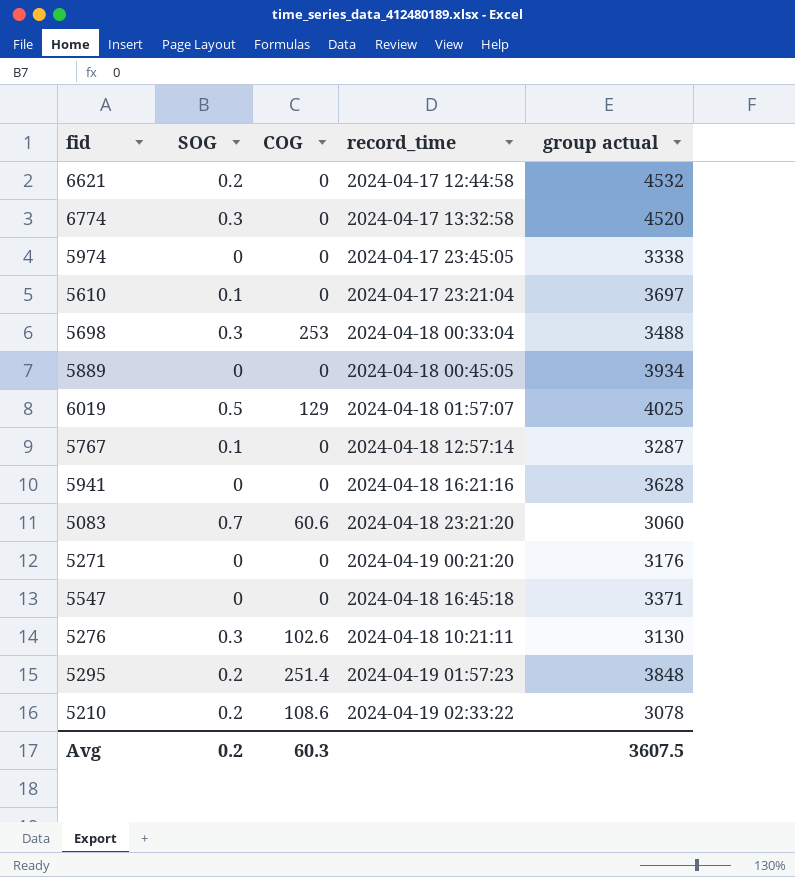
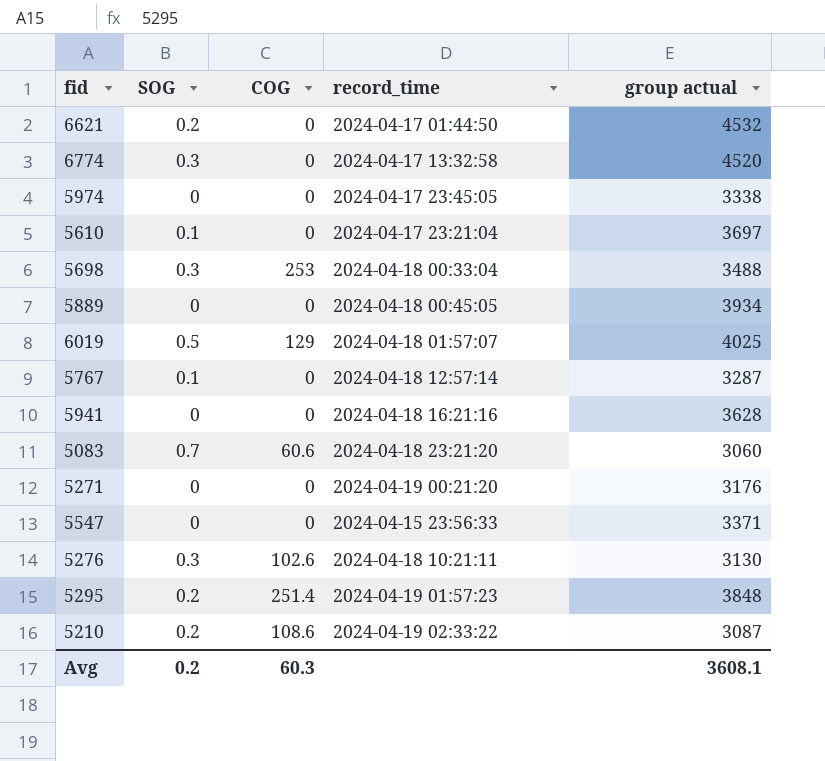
6621 | record_time: 2024-04-17 12:44:58 -> 2024-04-17 01:44:50
5547 | record_time: 2024-04-18 16:45:18 -> 2024-04-15 23:56:33
5210 | group actual: 3078 -> 3087
Avg | group actual: 3607.5 -> 3608.1

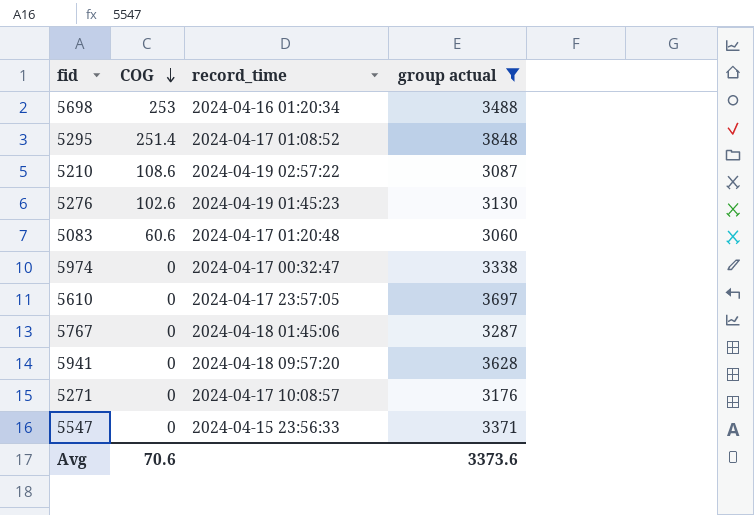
filter: none -> group actual <= 3848
row order: none -> COG descending
column SOG | position: 2 -> none
5698 | record_time: 2024-04-18 00:33:04 -> 2024-04-16 01:20:34
5295 | record_time: 2024-04-19 01:57:23 -> 2024-04-17 01:08:52
5210 | record_time: 2024-04-19 02:33:22 -> 2024-04-19 02:57:22
5276 | record_time: 2024-04-18 10:21:11 -> 2024-04-19 01:45:23
5083 | record_time: 2024-04-18 23:21:20 -> 2024-04-17 01:20:48
5974 | record_time: 2024-04-17 23:45:05 -> 2024-04-17 00:32:47
5610 | record_time: 2024-04-17 23:21:04 -> 2024-04-17 23:57:05
5767 | record_time: 2024-04-18 12:57:14 -> 2024-04-18 01:45:06
5941 | record_time: 2024-04-18 16:21:16 -> 2024-04-18 09:57:20
5271 | record_time: 2024-04-19 00:21:20 -> 2024-04-17 10:08:57
Avg | COG: 60.3 -> 70.6
Avg | group actual: 3608.1 -> 3373.6

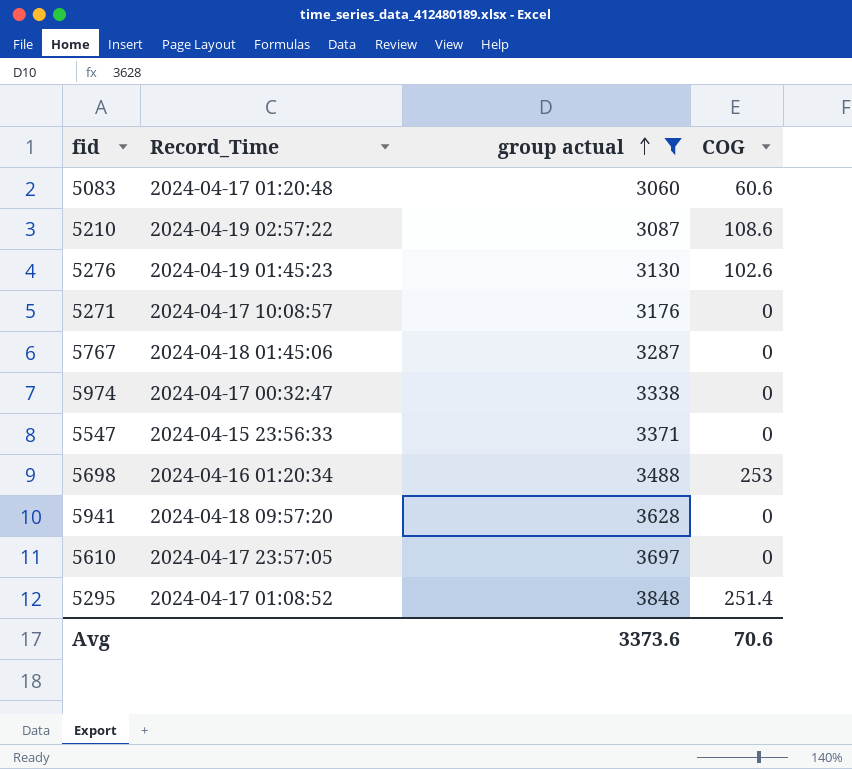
row order: COG descending -> group actual ascending
column name: record_time -> Record_Time
column COG | position: 2 -> 4

